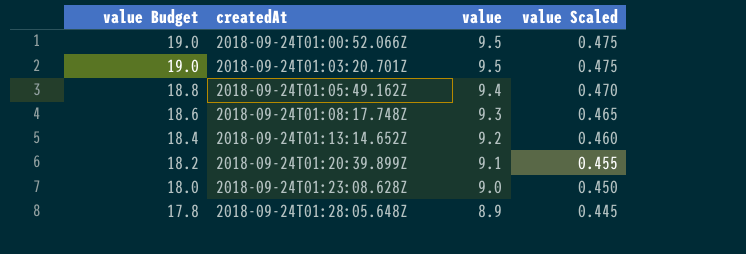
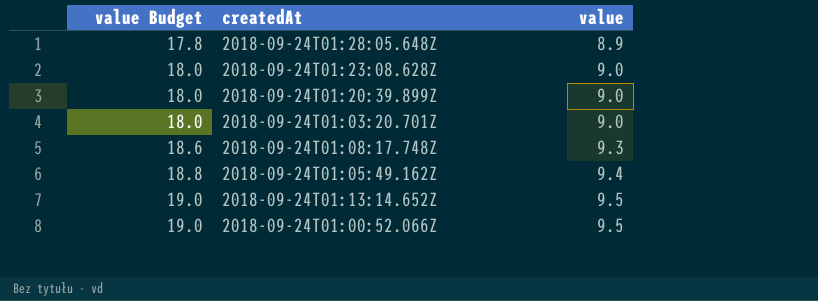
row order: value Budget descending -> value Budget ascending
column value Scaled | formula: [value] * 0.05 -> none
2018-09-24T01:20:39.899Z | value Budget: 18.2 -> 18.0
2018-09-24T01:20:39.899Z | value: 9.1 -> 9.0
2018-09-24T01:03:20.701Z | value Budget: 19.0 -> 18.0
2018-09-24T01:03:20.701Z | value: 9.5 -> 9.0
2018-09-24T01:13:14.652Z | value Budget: 18.4 -> 19.0
2018-09-24T01:13:14.652Z | value: 9.2 -> 9.5

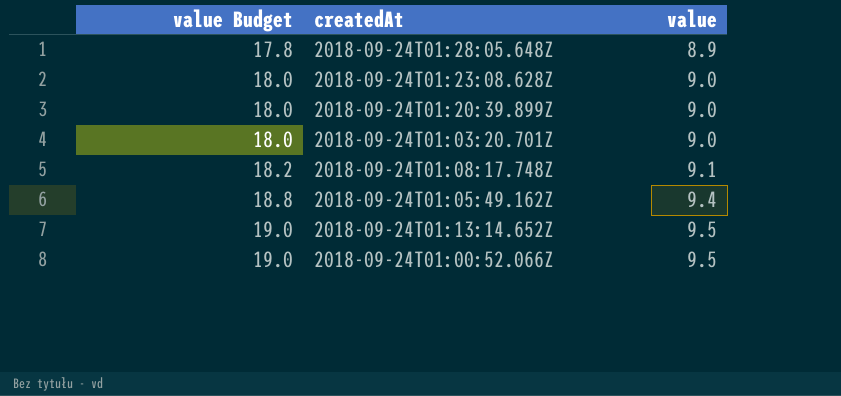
2018-09-24T01:08:17.748Z | value Budget: 18.6 -> 18.2
2018-09-24T01:08:17.748Z | value: 9.3 -> 9.1

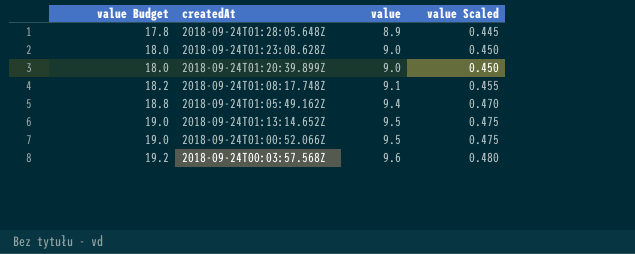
column value Scaled | formula: none -> [value] * 0.05
row 2018-09-24T01:03:20.701Z: 18.0 | 9.0 -> none
row 2018-09-24T00:03:57.568Z: none -> 19.2 | 9.6 | 0.480

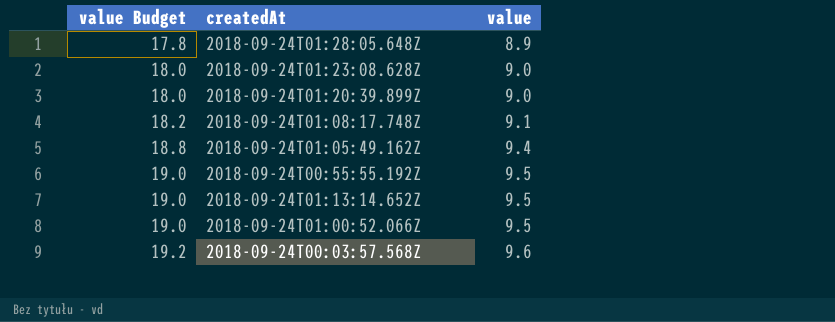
column value Scaled | formula: [value] * 0.05 -> none
row 2018-09-24T00:55:55.192Z: none -> 19.0 | 9.5

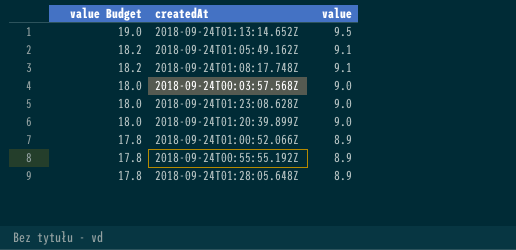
row order: value Budget ascending -> value Budget descending
2018-09-24T01:05:49.162Z | value Budget: 18.8 -> 18.2
2018-09-24T01:05:49.162Z | value: 9.4 -> 9.1
2018-09-24T00:03:57.568Z | value Budget: 19.2 -> 18.0
2018-09-24T00:03:57.568Z | value: 9.6 -> 9.0
2018-09-24T01:00:52.066Z | value Budget: 19.0 -> 17.8
2018-09-24T01:00:52.066Z | value: 9.5 -> 8.9
2018-09-24T00:55:55.192Z | value Budget: 19.0 -> 17.8
2018-09-24T00:55:55.192Z | value: 9.5 -> 8.9

